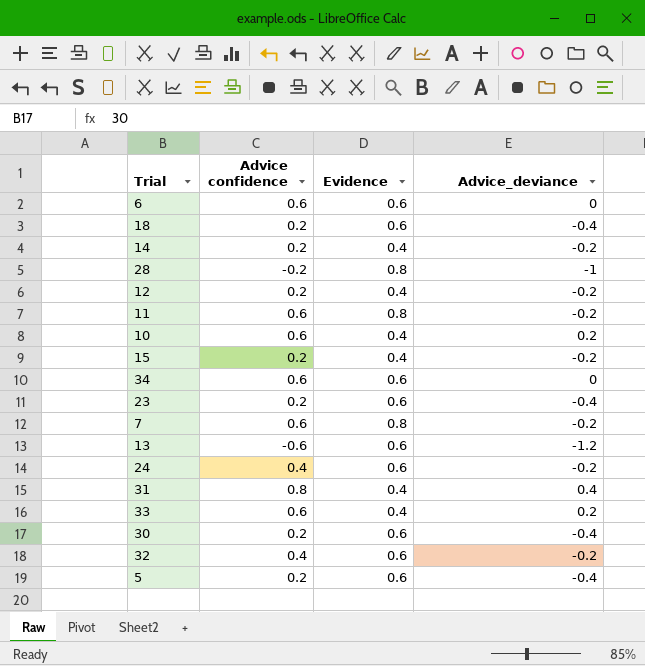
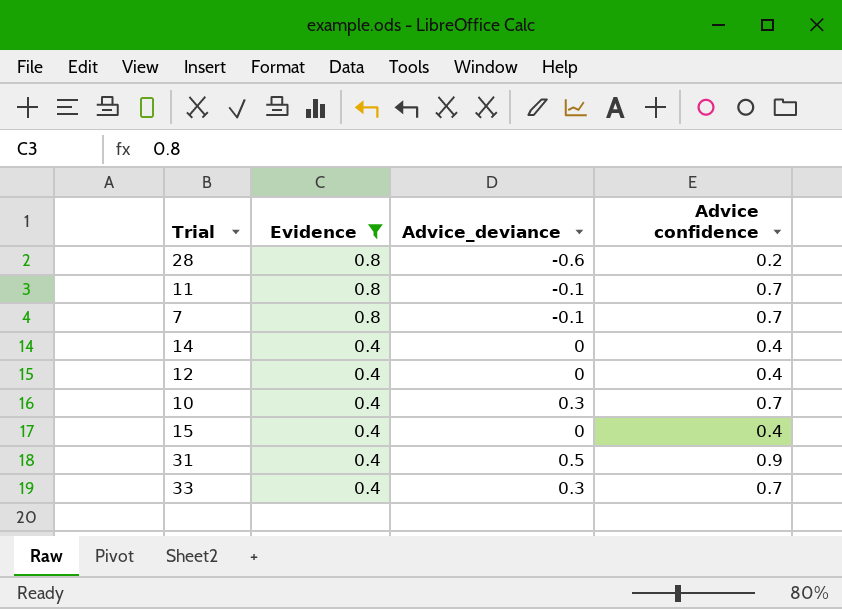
filter: none -> Evidence != 0.6
row order: none -> Evidence descending
column Advice confidence | position: 2 -> 4
28 | Advice_deviance: -1 -> -0.6
28 | Advice confidence: -0.2 -> 0.2
11 | Advice_deviance: -0.2 -> -0.1
11 | Advice confidence: 0.6 -> 0.7
7 | Advice_deviance: -0.2 -> -0.1
7 | Advice confidence: 0.6 -> 0.7
14 | Advice_deviance: -0.2 -> 0
14 | Advice confidence: 0.2 -> 0.4
12 | Advice_deviance: -0.2 -> 0
12 | Advice confidence: 0.2 -> 0.4
10 | Advice_deviance: 0.2 -> 0.3
10 | Advice confidence: 0.6 -> 0.7
15 | Advice_deviance: -0.2 -> 0
15 | Advice confidence: 0.2 -> 0.4
31 | Advice_deviance: 0.4 -> 0.5
31 | Advice confidence: 0.8 -> 0.9
33 | Advice_deviance: 0.2 -> 0.3
33 | Advice confidence: 0.6 -> 0.7

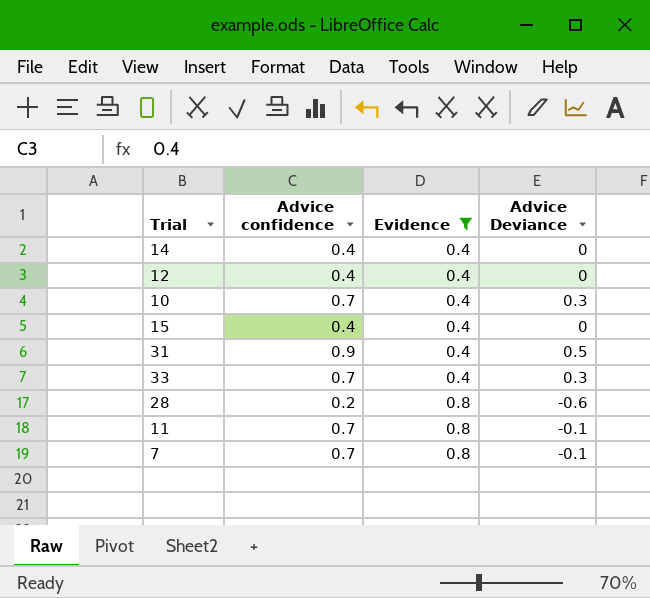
row order: Evidence descending -> Evidence ascending
column Advice confidence | position: 4 -> 2
column name: Advice_deviance -> Advice Deviance

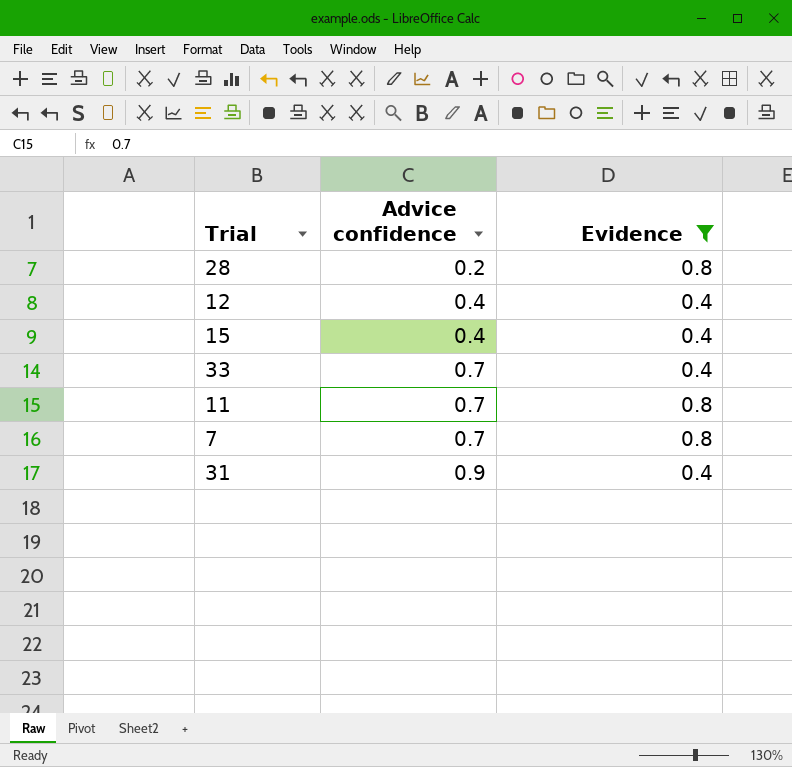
row order: Evidence ascending -> Advice confidence ascending
column Advice Deviance | formula: [Advice confidence] - [Evidence] -> none
row 14: 0.4 | 0.4 | 0 -> none
row 10: 0.7 | 0.4 | 0.3 -> none

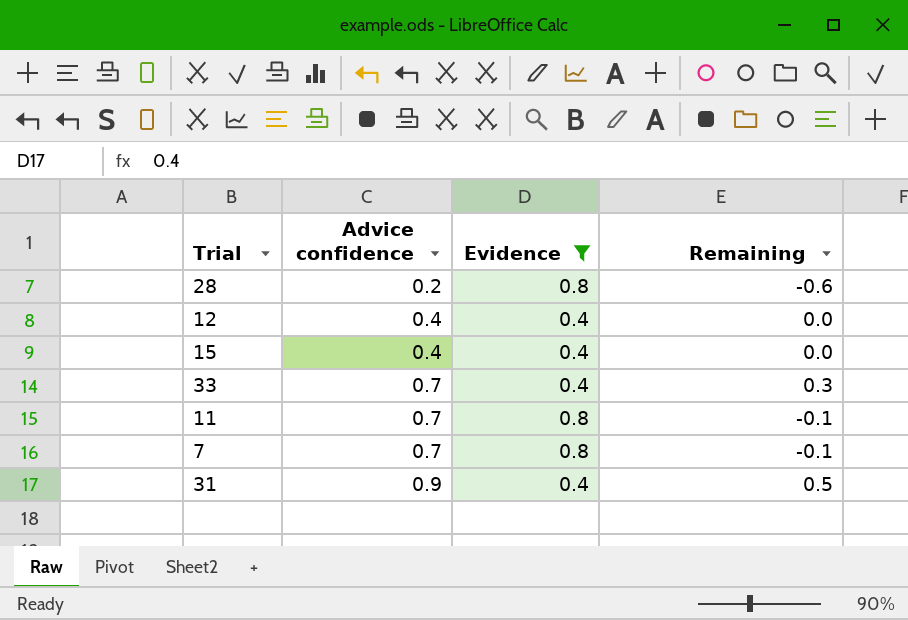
column Remaining | formula: none -> [Advice confidence] - [Evidence]

